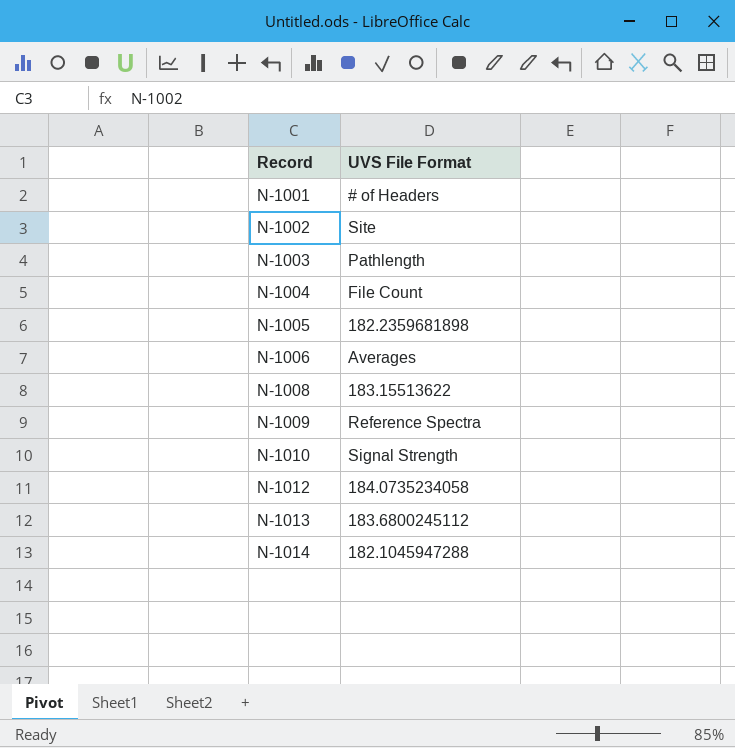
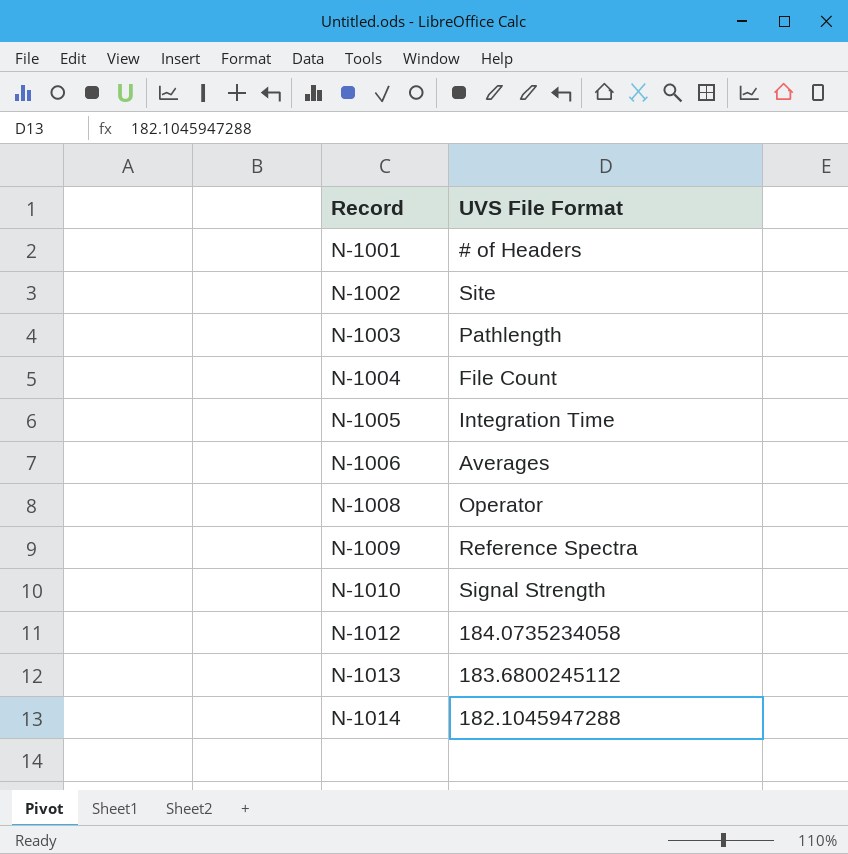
N-1005 | UVS File Format: 182.2359681898 -> Integration Time
N-1008 | UVS File Format: 183.15513622 -> Operator

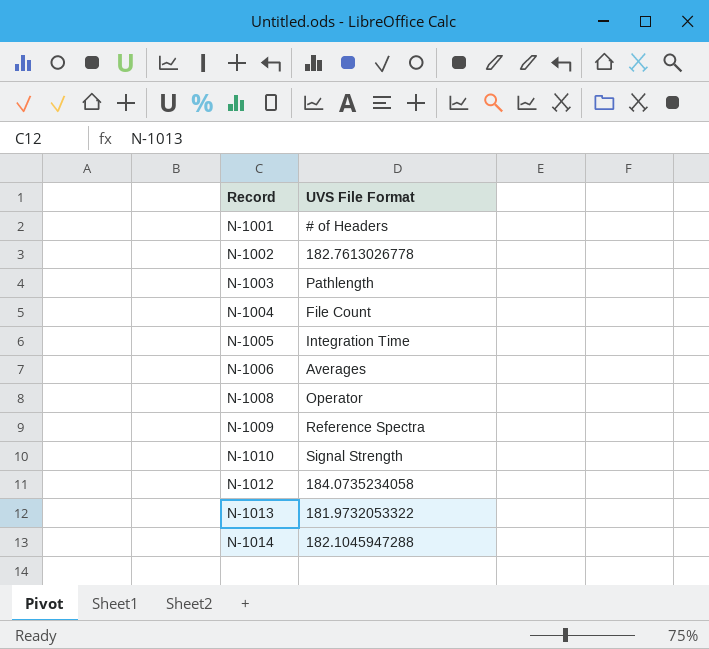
N-1002 | UVS File Format: Site -> 182.7613026778
N-1013 | UVS File Format: 183.6800245112 -> 181.9732053322

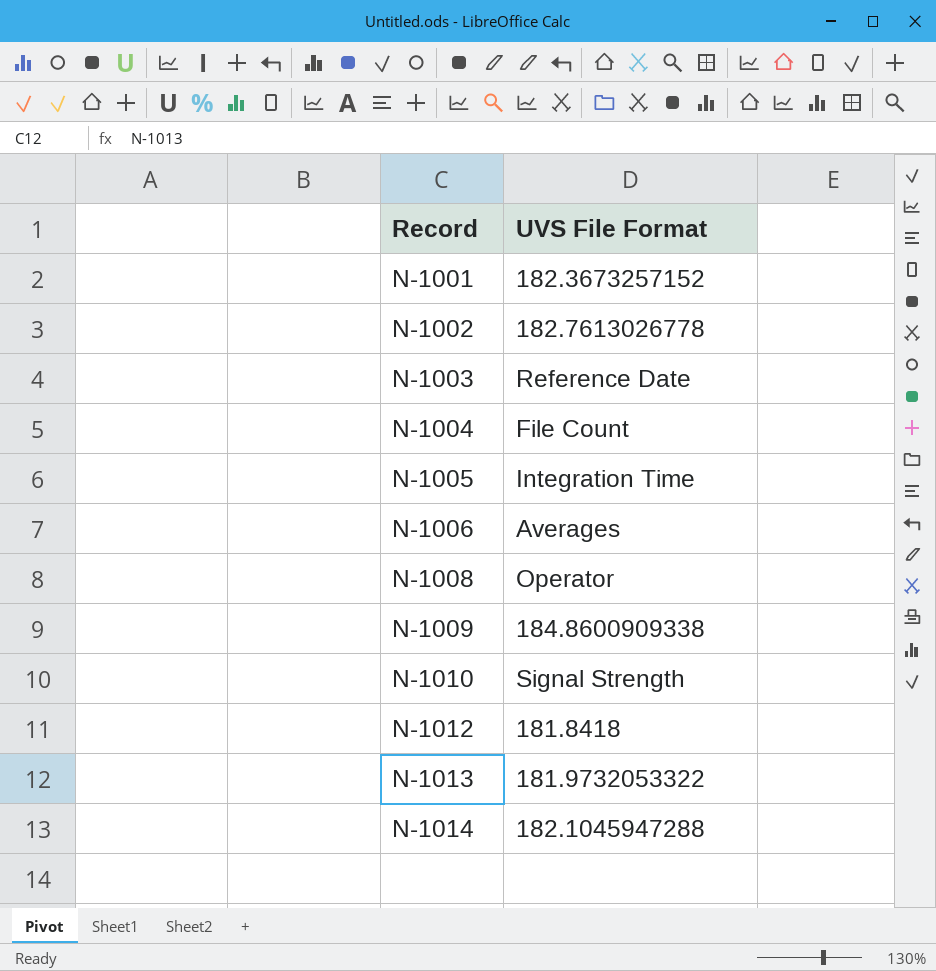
N-1001 | UVS File Format: # of Headers -> 182.3673257152
N-1003 | UVS File Format: Pathlength -> Reference Date
N-1009 | UVS File Format: Reference Spectra -> 184.8600909338
N-1012 | UVS File Format: 184.0735234058 -> 181.8418

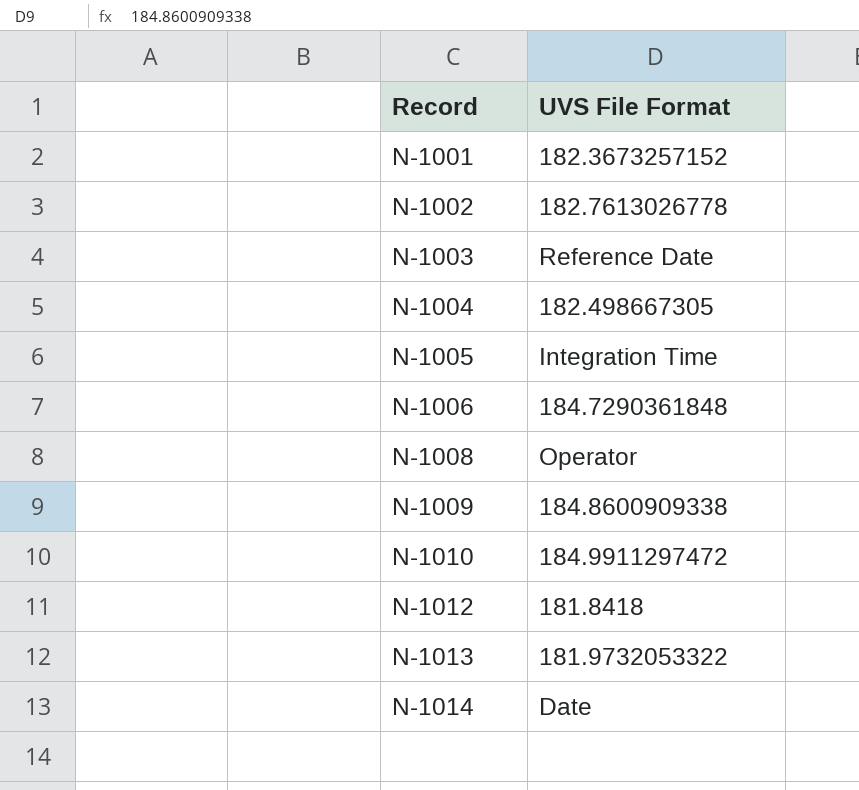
N-1004 | UVS File Format: File Count -> 182.498667305
N-1006 | UVS File Format: Averages -> 184.7290361848
N-1010 | UVS File Format: Signal Strength -> 184.9911297472
N-1014 | UVS File Format: 182.1045947288 -> Date

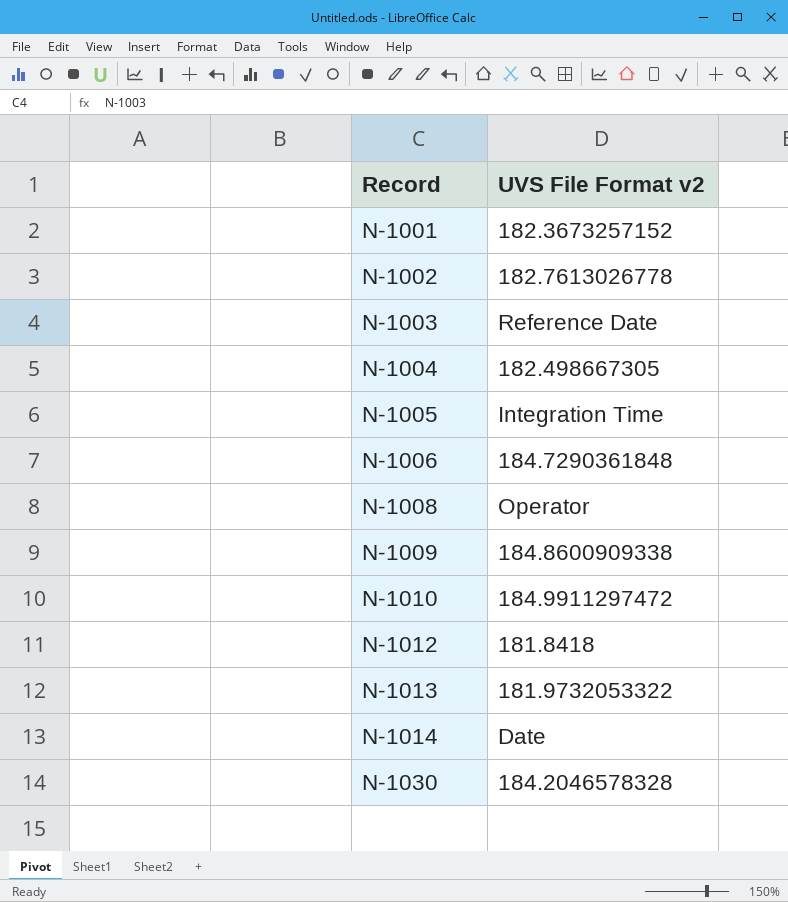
column name: UVS File Format -> UVS File Format v2
row N-1030: none -> 184.2046578328

